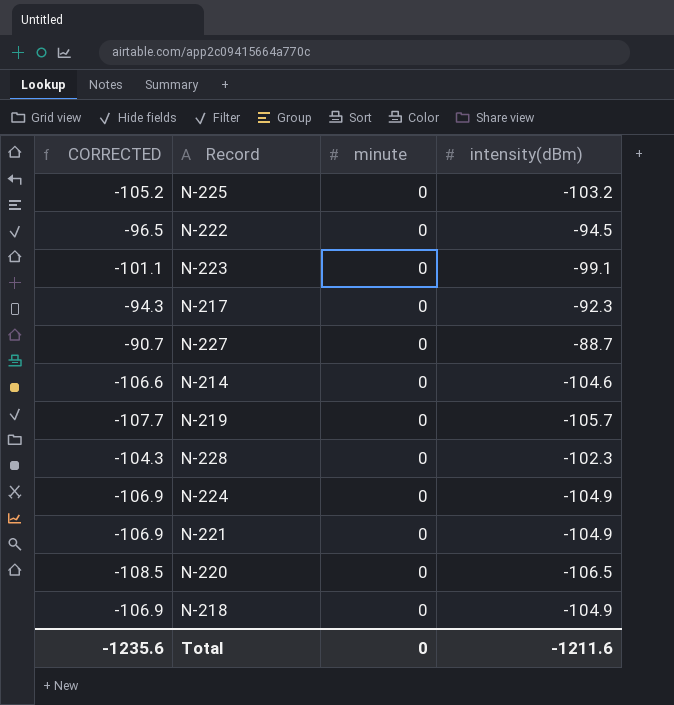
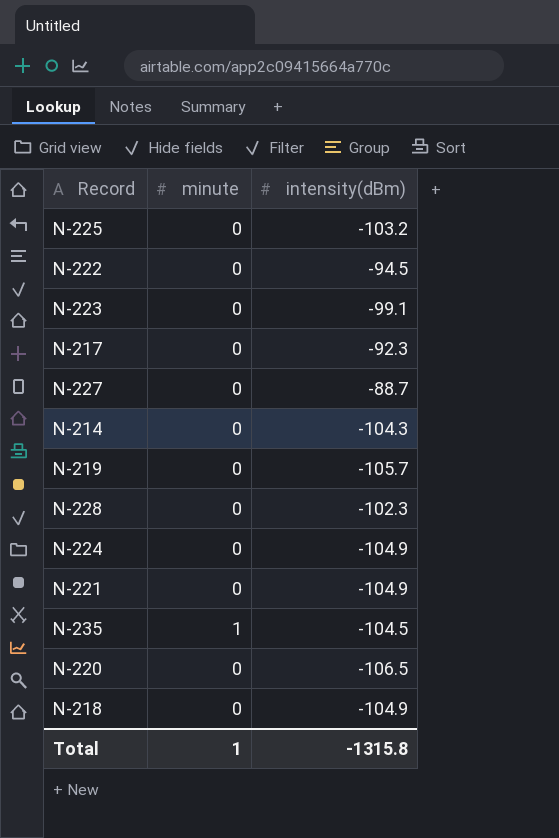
column CORRECTED | formula: [intensity(dBm)] - 2 -> none
N-214 | intensity(dBm): -104.6 -> -104.3
row N-235: none -> 1 | -104.5
Total | minute: 0 -> 1
Total | intensity(dBm): -1211.6 -> -1315.8

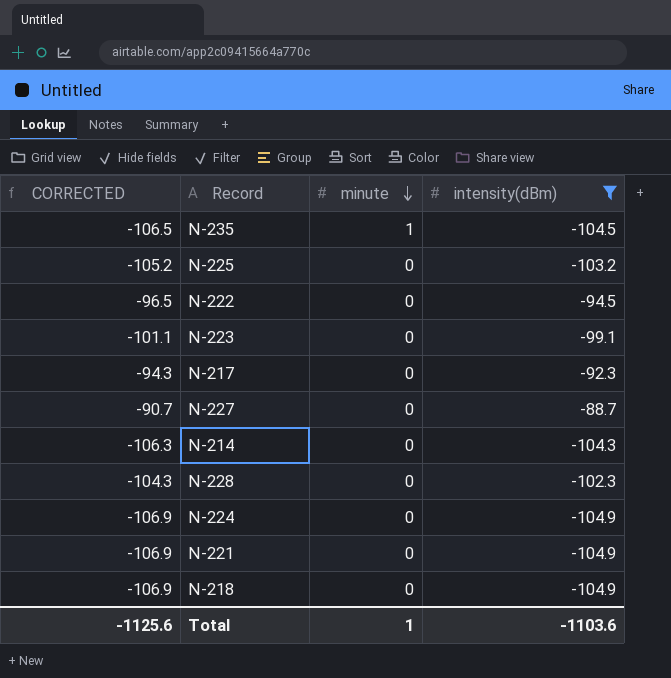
filter: none -> intensity(dBm) >= -104.9
row order: none -> minute descending
column CORRECTED | formula: none -> [intensity(dBm)] - 2
Total | intensity(dBm): -1315.8 -> -1103.6

